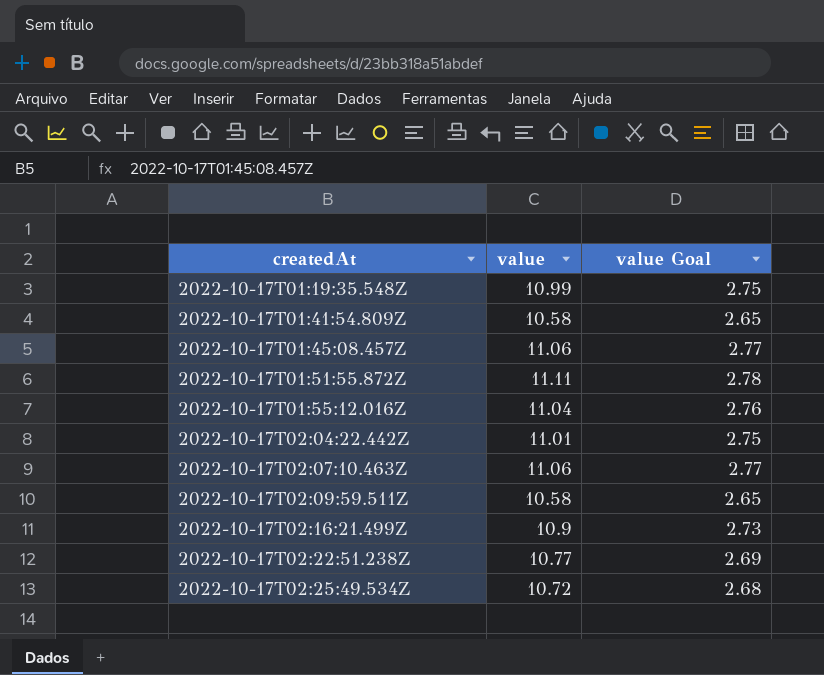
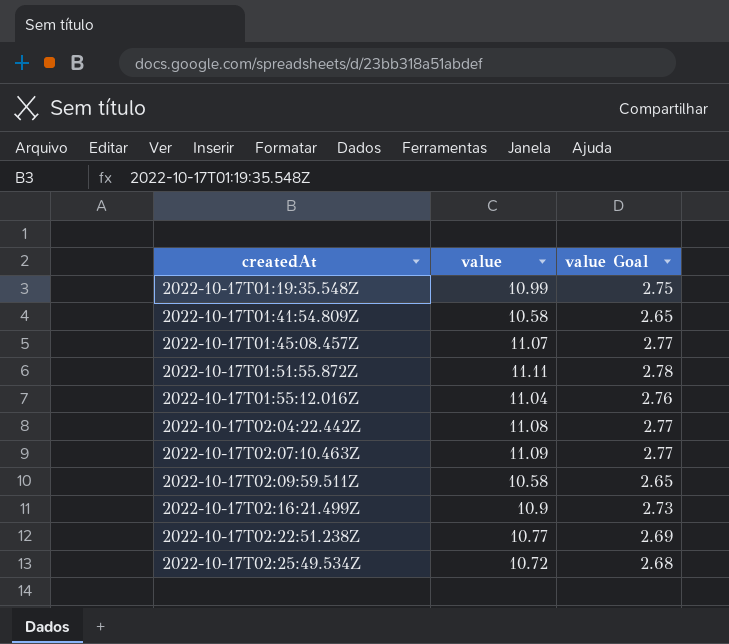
2022-10-17T01:45:08.457Z | value: 11.06 -> 11.07
2022-10-17T02:04:22.442Z | value: 11.01 -> 11.08
2022-10-17T02:04:22.442Z | value Goal: 2.75 -> 2.77
2022-10-17T02:07:10.463Z | value: 11.06 -> 11.09

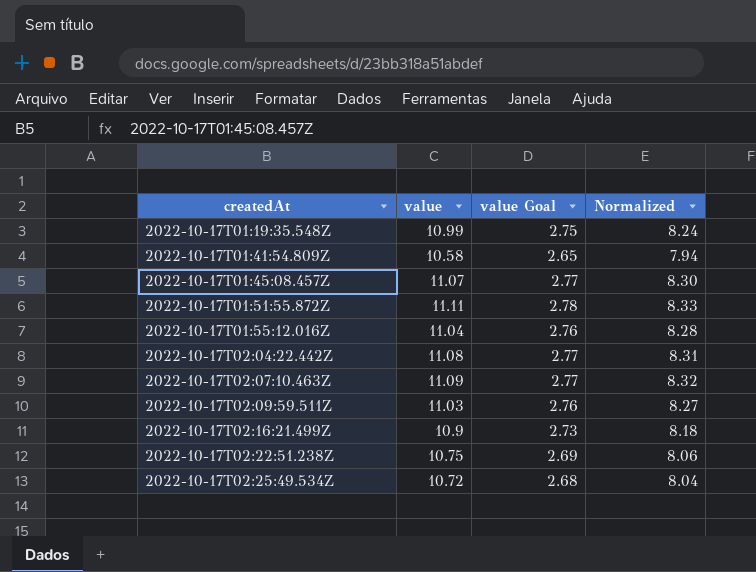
column Normalized | formula: none -> [value] * 0.75
2022-10-17T02:09:59.511Z | value: 10.58 -> 11.03
2022-10-17T02:09:59.511Z | value Goal: 2.65 -> 2.76
2022-10-17T02:22:51.238Z | value: 10.77 -> 10.75

